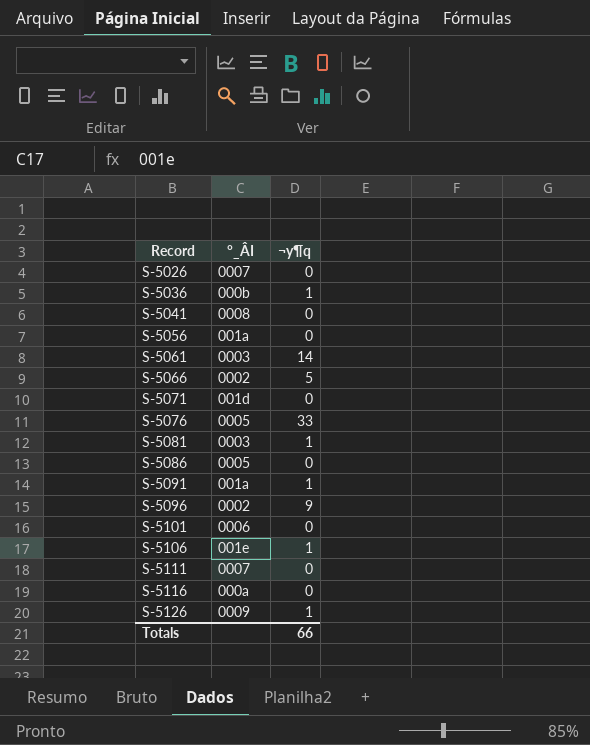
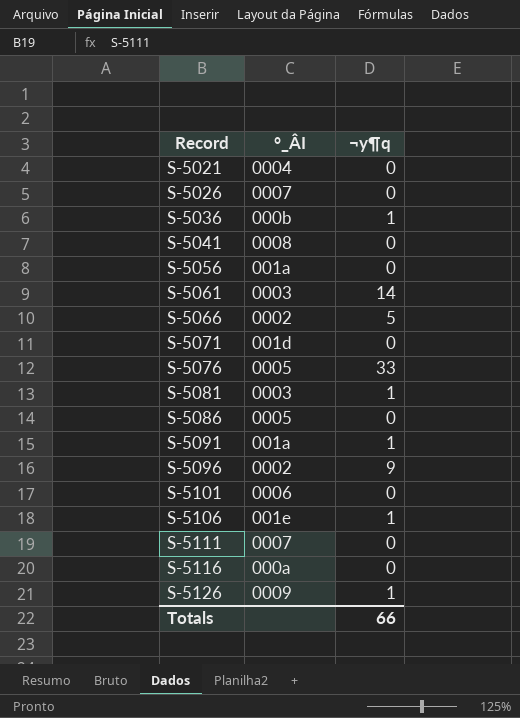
row S-5021: none -> 0004 | 0

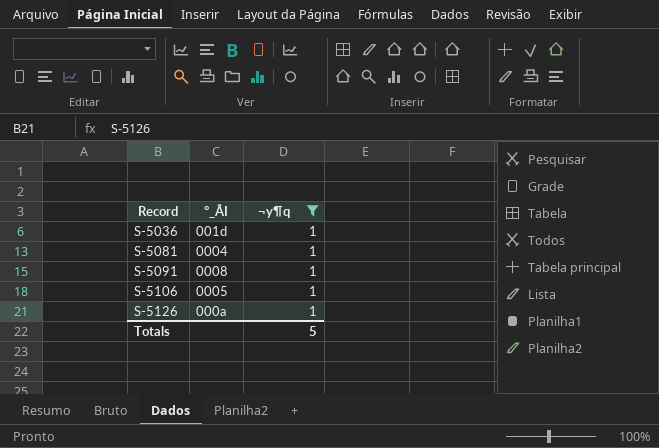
filter: none -> ¬y¶q = 1
S-5036 | °_ÂI: 000b -> 001d
S-5081 | °_ÂI: 0003 -> 0004
S-5091 | °_ÂI: 001a -> 0008
S-5106 | °_ÂI: 001e -> 0005
S-5126 | °_ÂI: 0009 -> 000a
Totals | ¬y¶q: 66 -> 5

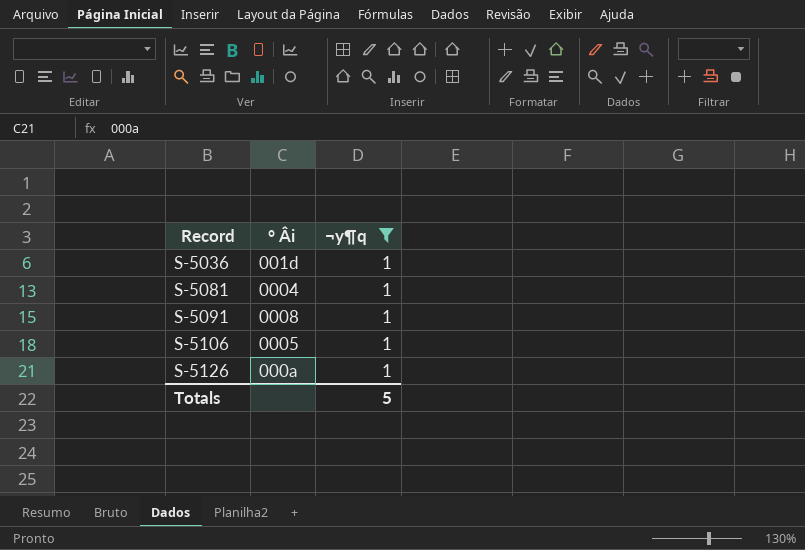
column name: °_ÂI -> ° Âi

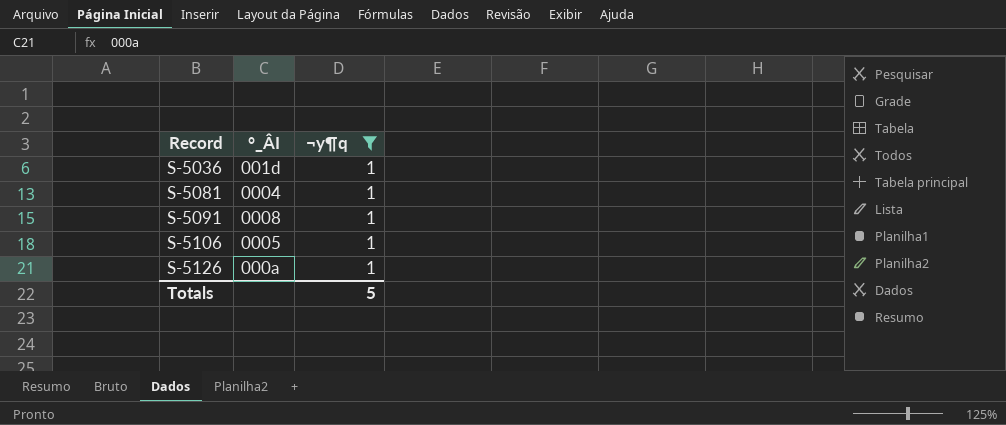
column name: ° Âi -> °_ÂI

